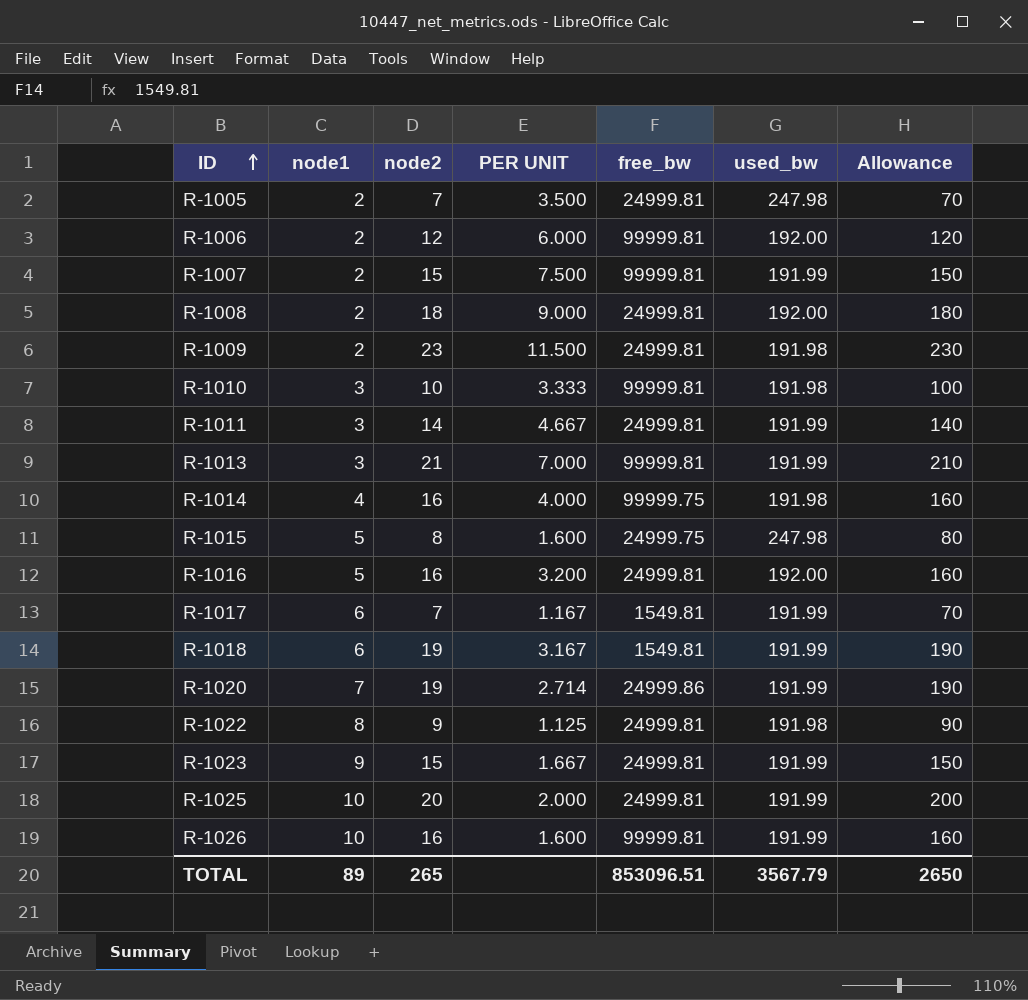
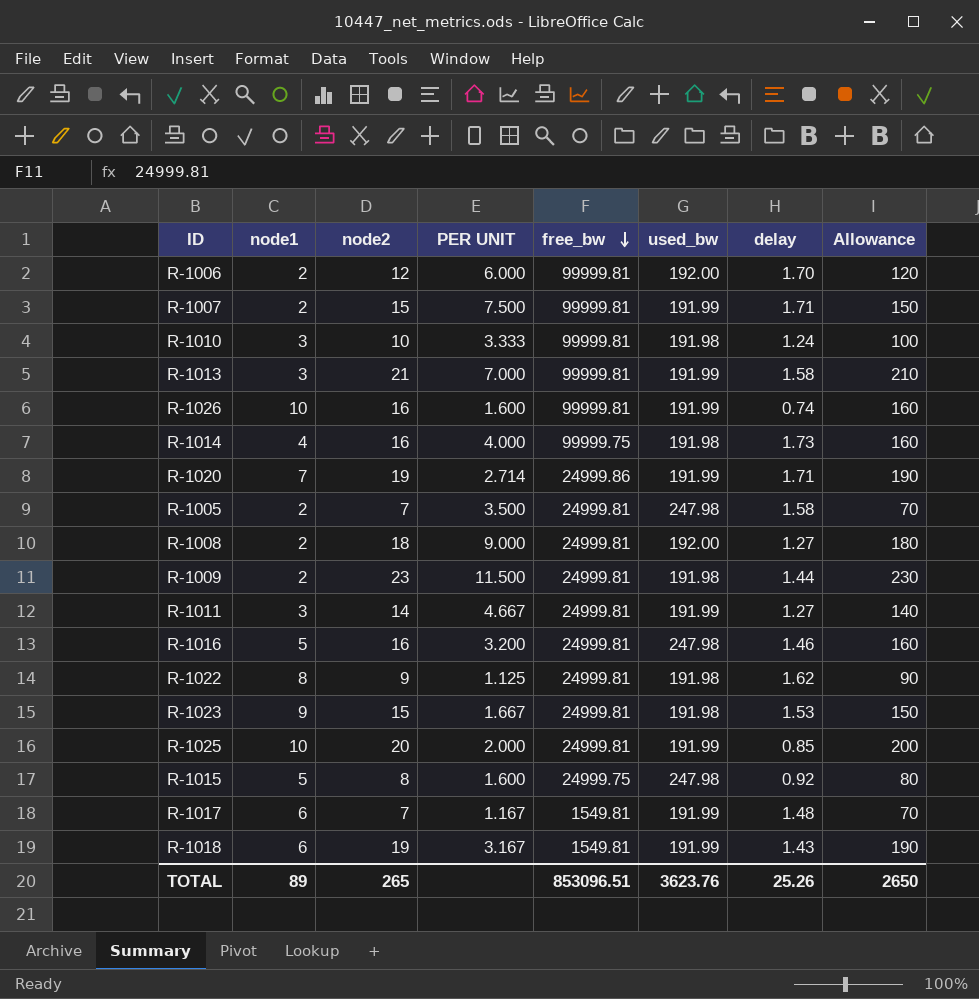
row order: ID ascending -> free_bw descending
column delay | position: none -> 7
R-1016 | used_bw: 192.00 -> 247.98
R-1023 | used_bw: 191.99 -> 191.98
TOTAL | used_bw: 3567.79 -> 3623.76

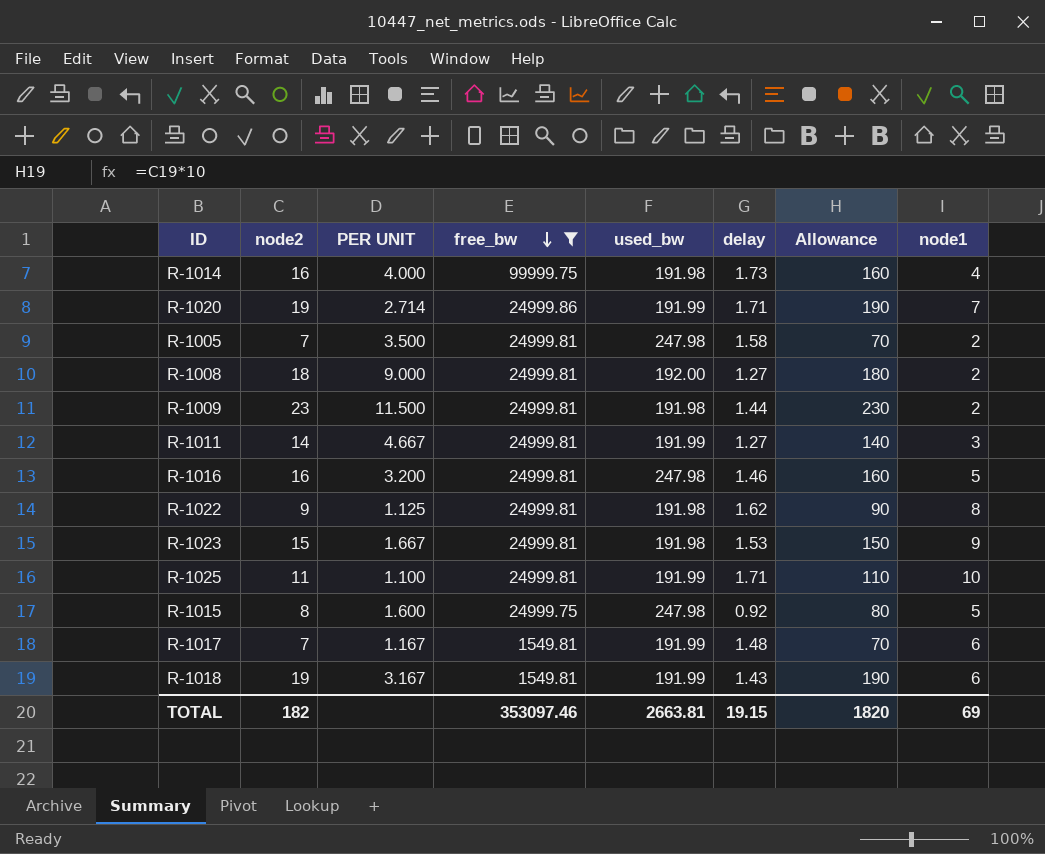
filter: none -> free_bw != 99999.81
column node1 | position: 2 -> 8
R-1025 | node2: 20 -> 11
R-1025 | PER UNIT: 2.000 -> 1.100
R-1025 | delay: 0.85 -> 1.71
R-1025 | Allowance: 200 -> 110
TOTAL | node2: 265 -> 182
TOTAL | free_bw: 853096.51 -> 353097.46
TOTAL | used_bw: 3623.76 -> 2663.81
TOTAL | delay: 25.26 -> 19.15
TOTAL | Allowance: 2650 -> 1820
TOTAL | node1: 89 -> 69

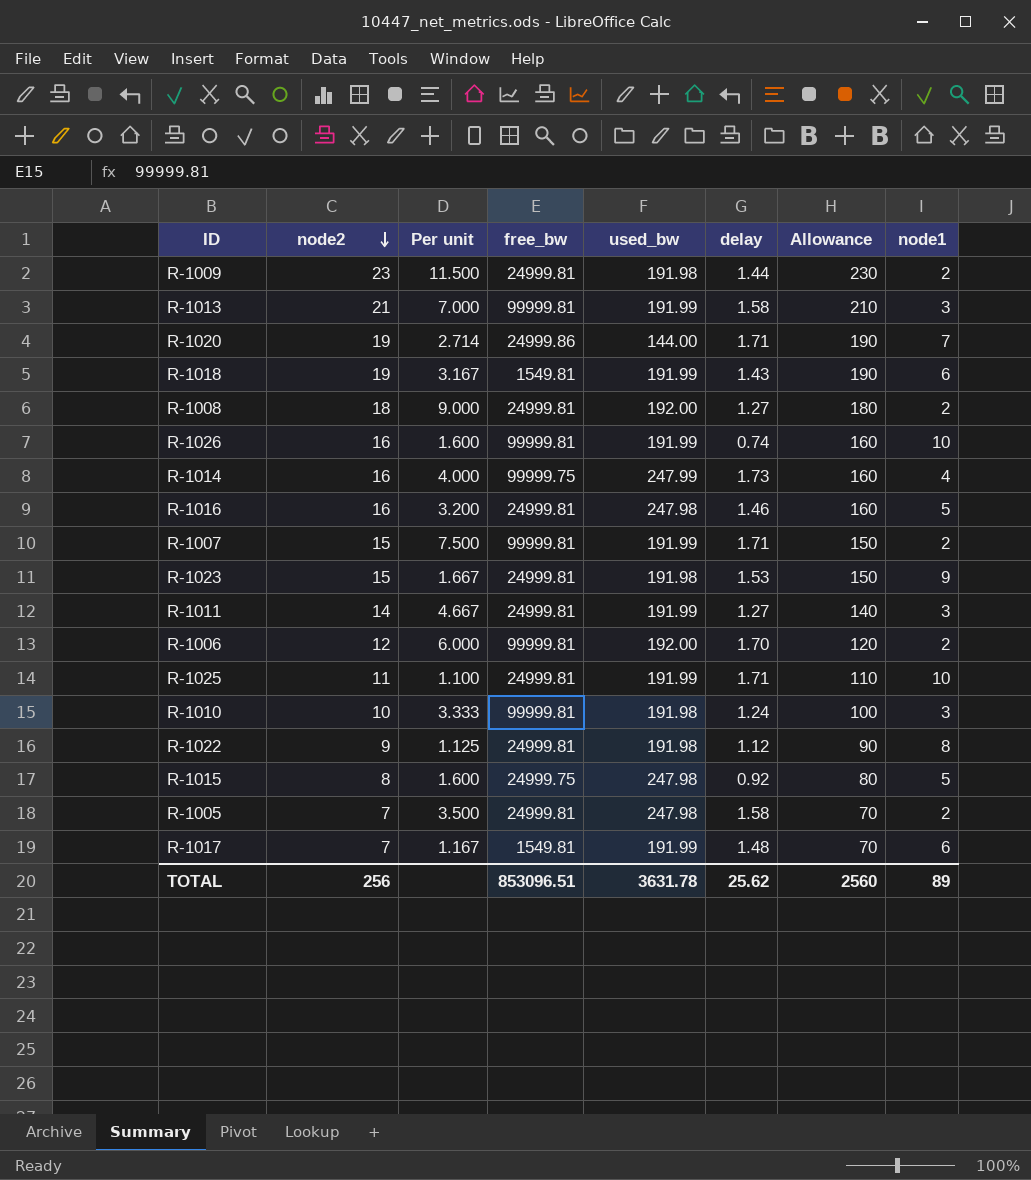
filter: free_bw != 99999.81 -> none
row order: free_bw descending -> node2 descending
column name: PER UNIT -> Per unit
R-1020 | used_bw: 191.99 -> 144.00
R-1014 | used_bw: 191.98 -> 247.99
R-1022 | delay: 1.62 -> 1.12
TOTAL | node2: 182 -> 256
TOTAL | free_bw: 353097.46 -> 853096.51
TOTAL | used_bw: 2663.81 -> 3631.78
TOTAL | delay: 19.15 -> 25.62
TOTAL | Allowance: 1820 -> 2560
TOTAL | node1: 69 -> 89

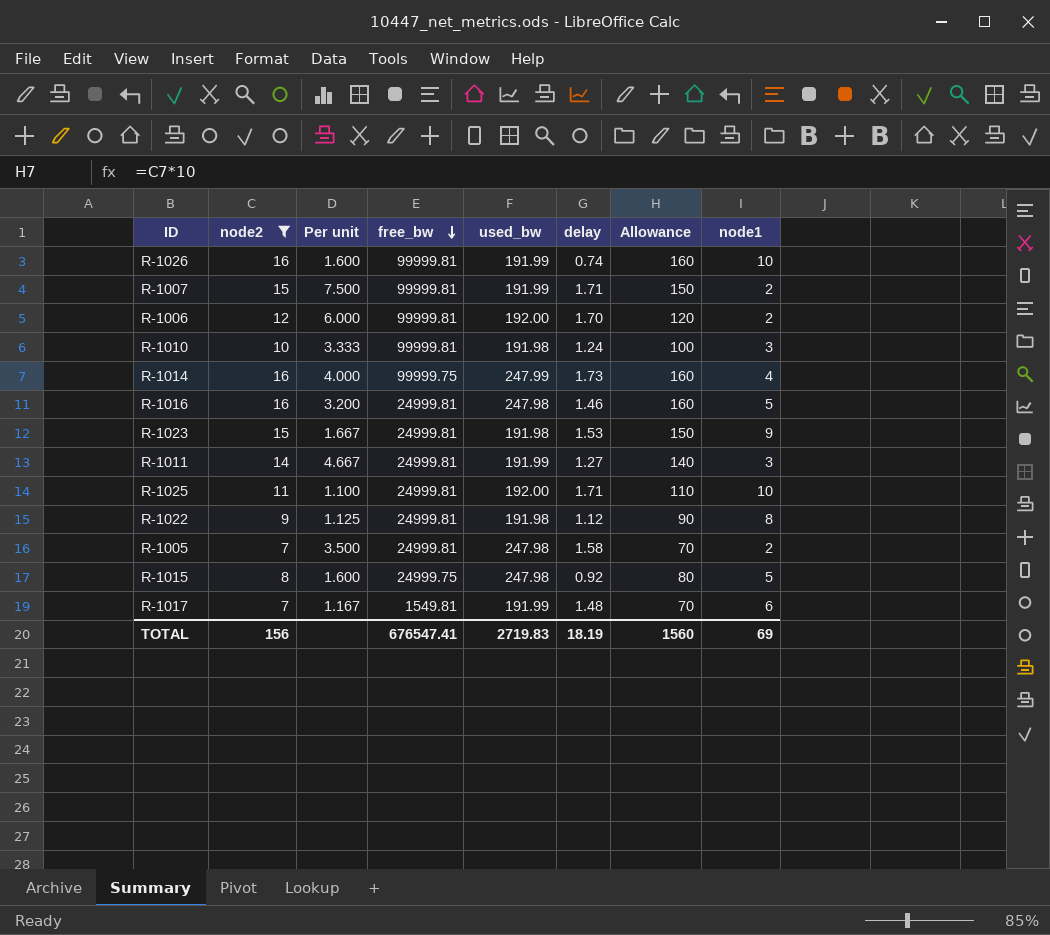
filter: none -> node2 <= 16
row order: node2 descending -> free_bw descending
R-1025 | used_bw: 191.99 -> 192.00
TOTAL | node2: 256 -> 156
TOTAL | free_bw: 853096.51 -> 676547.41
TOTAL | used_bw: 3631.78 -> 2719.83
TOTAL | delay: 25.62 -> 18.19
TOTAL | Allowance: 2560 -> 1560
TOTAL | node1: 89 -> 69

